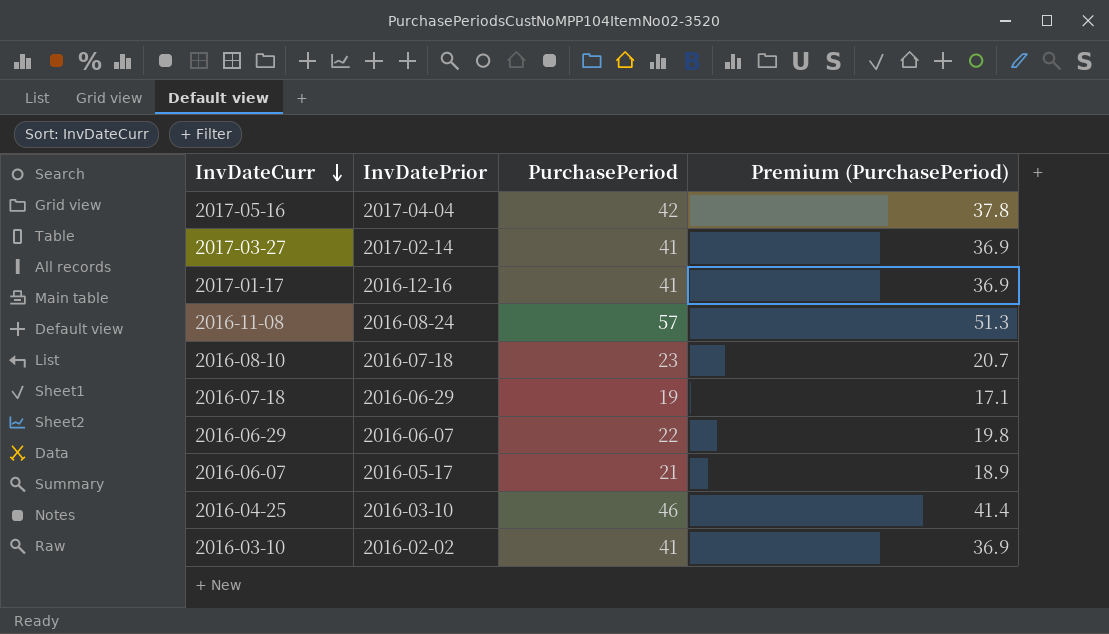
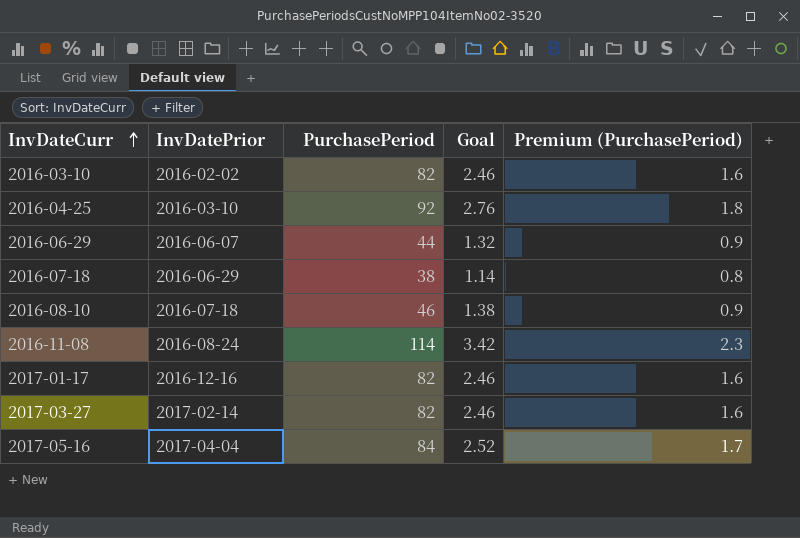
row order: InvDateCurr descending -> InvDateCurr ascending
column Goal | formula: none -> [PurchasePeriod] * 0.03
column Premium (PurchasePeriod) | formula: [PurchasePeriod] * 0.9 -> [PurchasePeriod] * 0.02
row 2016-06-07: 2016-05-17 | 21 | 18.9 -> none
2016-03-10 | PurchasePeriod: 41 -> 82
2016-04-25 | PurchasePeriod: 46 -> 92
2016-06-29 | PurchasePeriod: 22 -> 44
2016-07-18 | PurchasePeriod: 19 -> 38
2016-08-10 | PurchasePeriod: 23 -> 46
2016-11-08 | PurchasePeriod: 57 -> 114
2017-01-17 | PurchasePeriod: 41 -> 82
2017-03-27 | PurchasePeriod: 41 -> 82
2017-05-16 | PurchasePeriod: 42 -> 84

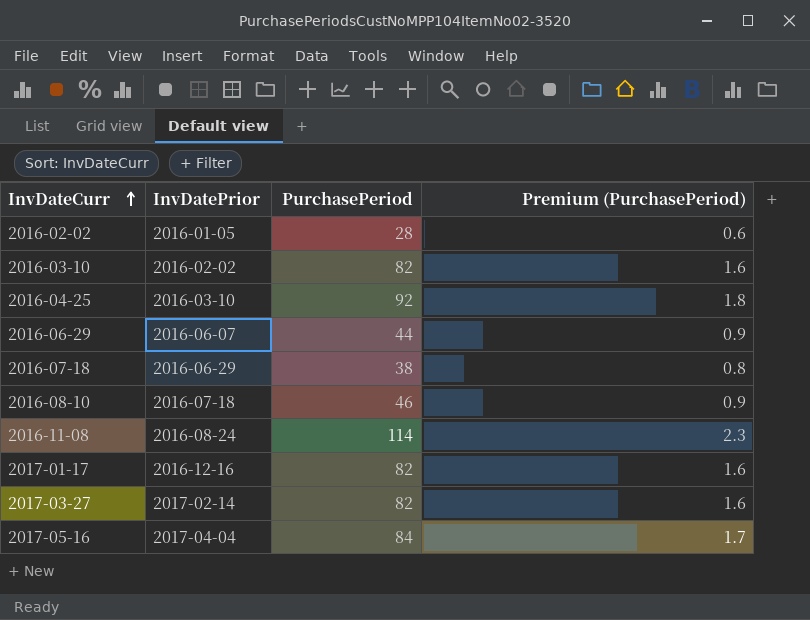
column Goal | formula: [PurchasePeriod] * 0.03 -> none
row 2016-02-02: none -> 2016-01-05 | 28 | 0.6

